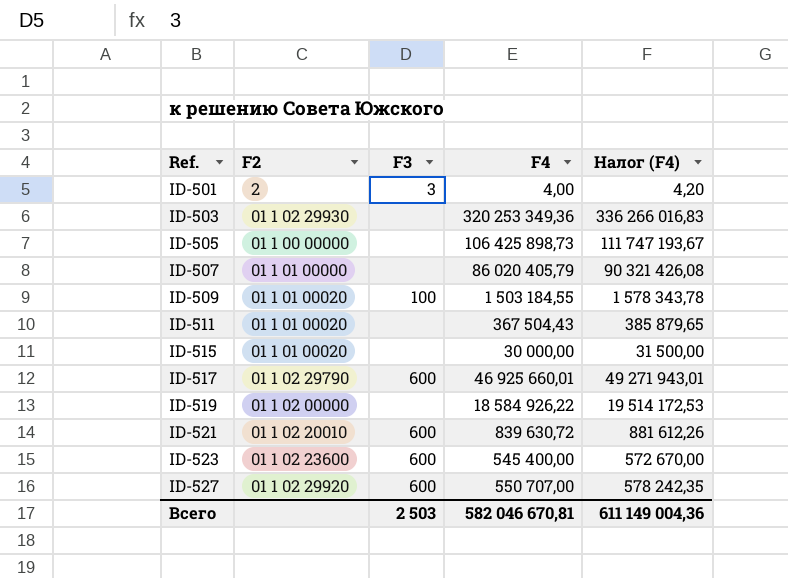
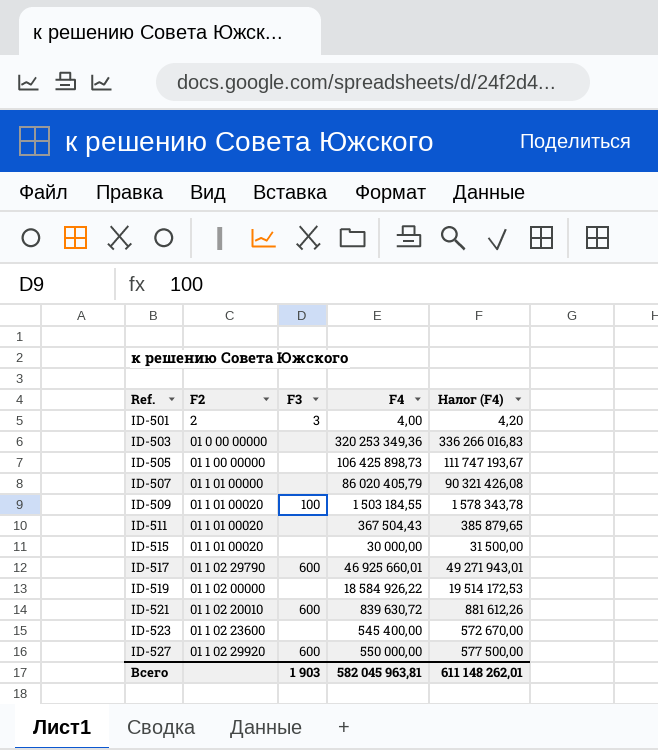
ID-503 | F2: 01 1 02 29930 -> 01 0 00 00000
ID-523 | F3: 600 -> none
ID-527 | F4: 550 707,00 -> 550 000,00
ID-527 | Налог (F4): 578 242,35 -> 577 500,00
Всего | F3: 2 503 -> 1 903
Всего | F4: 582 046 670,81 -> 582 045 963,81
Всего | Налог (F4): 611 149 004,36 -> 611 148 262,01

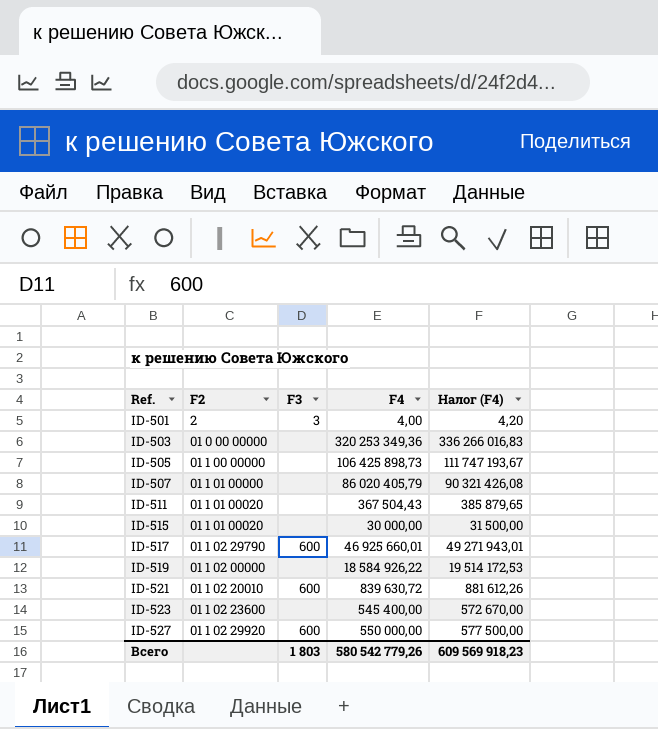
row ID-509: 01 1 01 00020 | 100 | 1 503 184,55 | 1 578 343,78 -> none
Всего | F3: 1 903 -> 1 803
Всего | F4: 582 045 963,81 -> 580 542 779,26
Всего | Налог (F4): 611 148 262,01 -> 609 569 918,23

